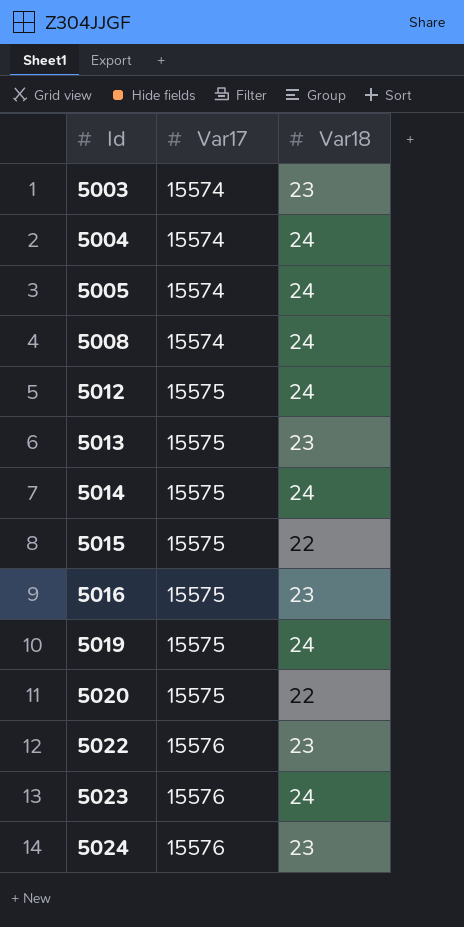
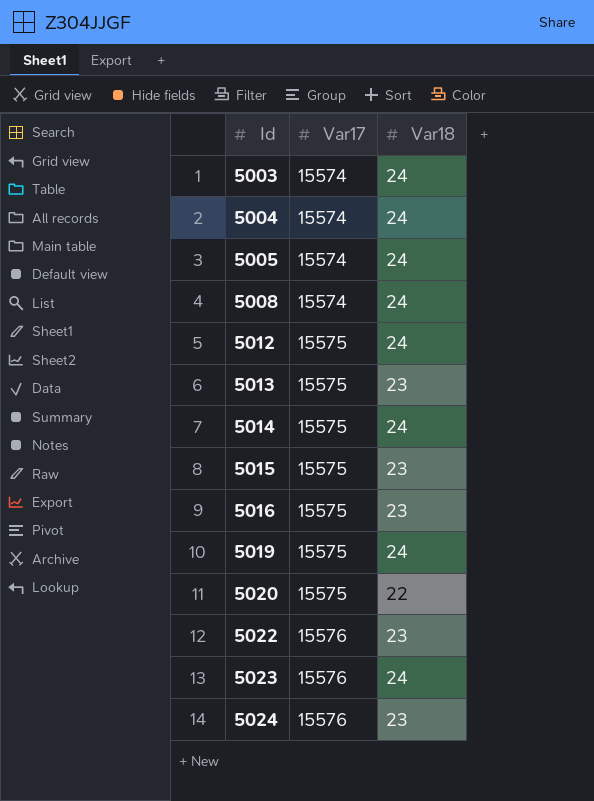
5003 | Var18: 23 -> 24
5015 | Var18: 22 -> 23

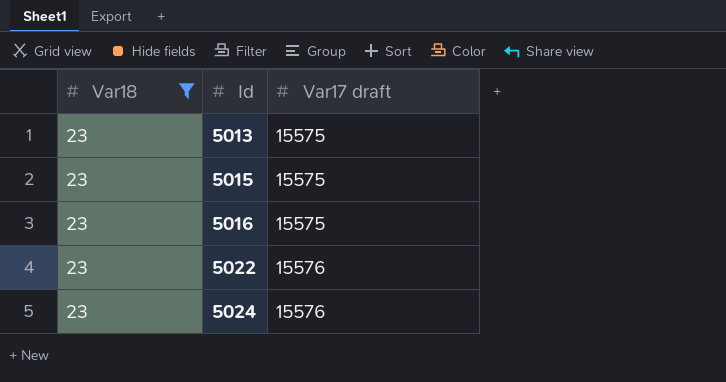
filter: none -> Var18 = 23
column Var18 | position: 3 -> 1
column name: Var17 -> Var17 draft

